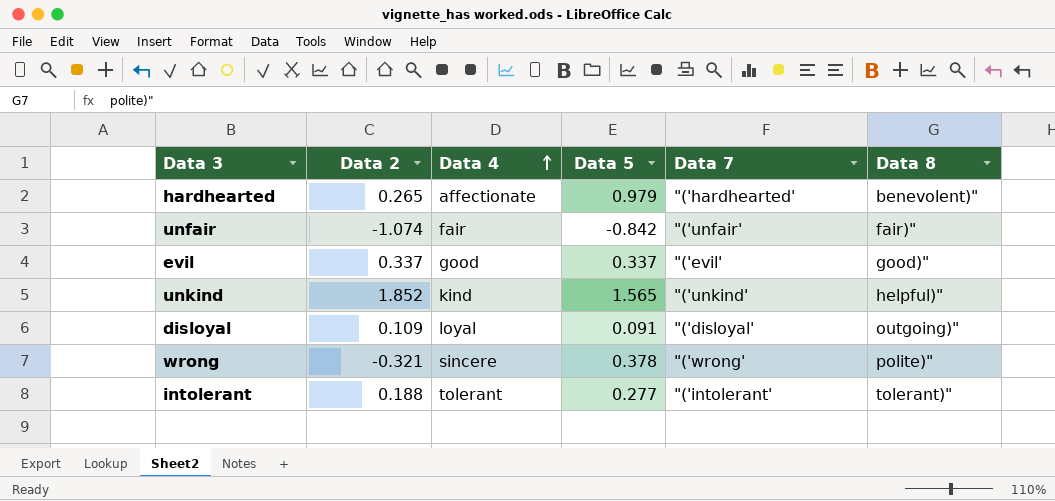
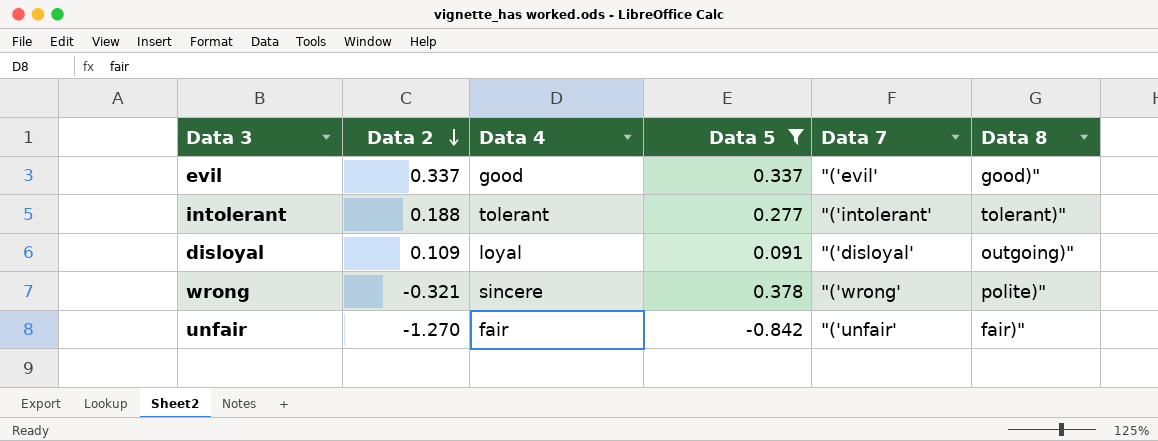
filter: none -> Data 5 <= 0.378
row order: Data 4 ascending -> Data 2 descending
unfair | Data 2: -1.074 -> -1.270

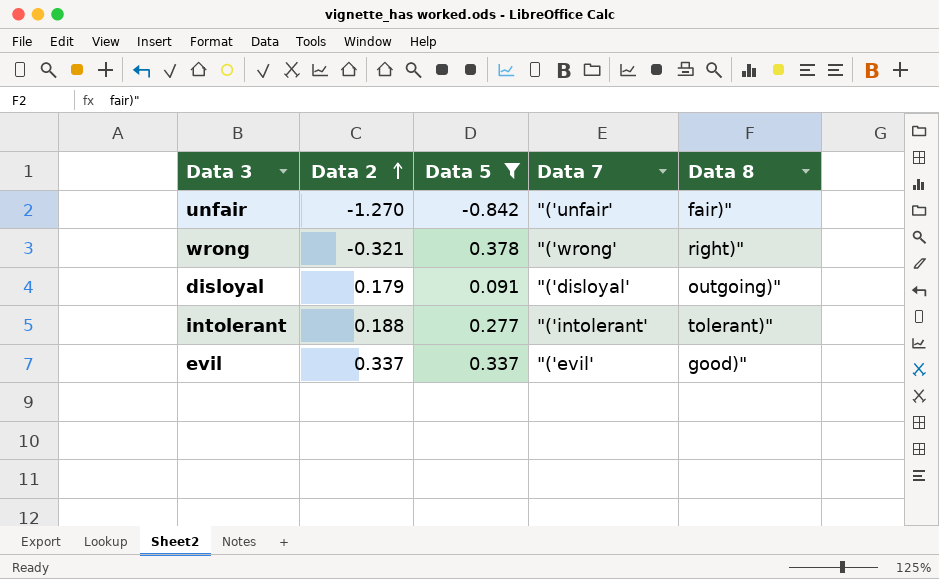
row order: Data 2 descending -> Data 2 ascending
column Data 4 | position: 3 -> none
wrong | Data 8: polite)" -> right)"
disloyal | Data 2: 0.109 -> 0.179

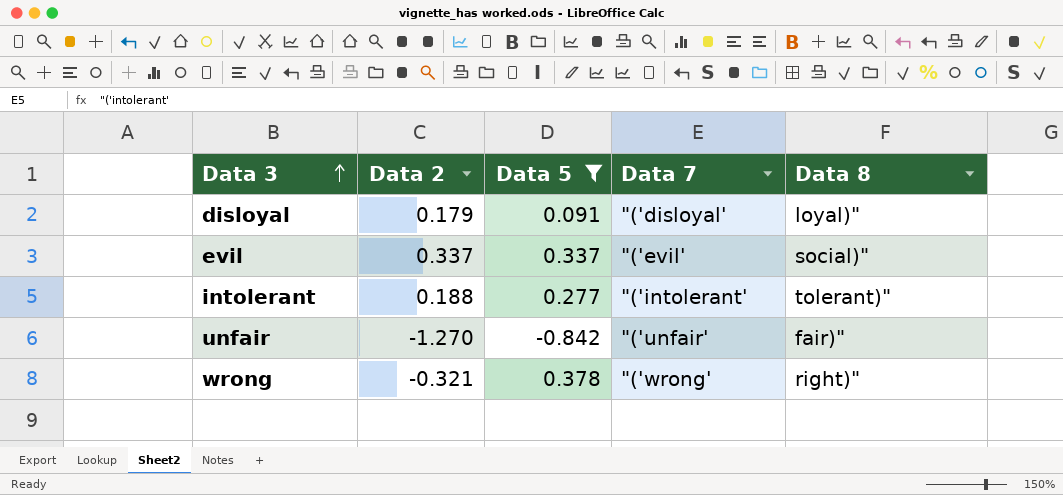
row order: Data 2 ascending -> Data 3 ascending
disloyal | Data 8: outgoing)" -> loyal)"
evil | Data 8: good)" -> social)"

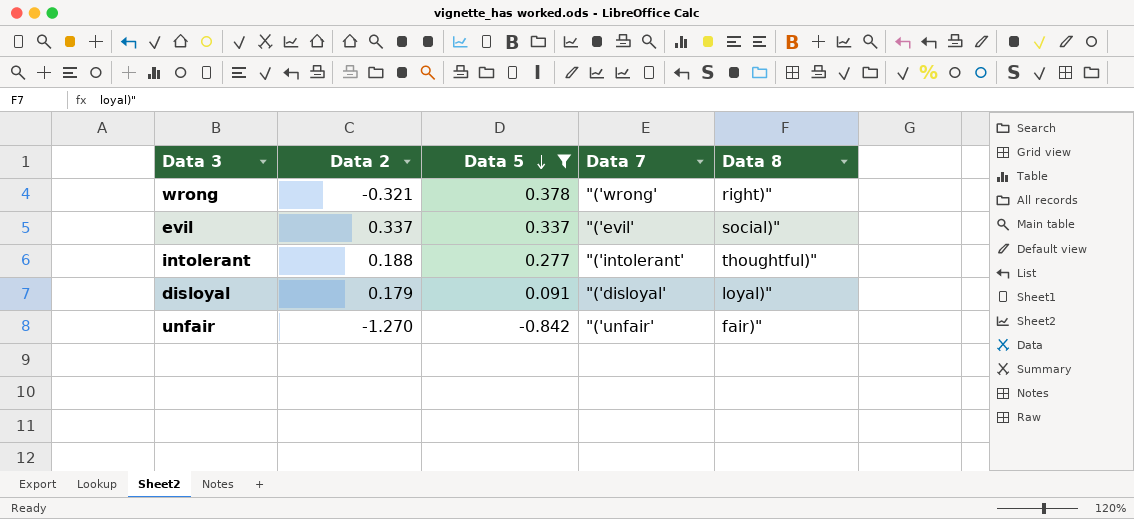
row order: Data 3 ascending -> Data 5 descending
intolerant | Data 8: tolerant)" -> thoughtful)"

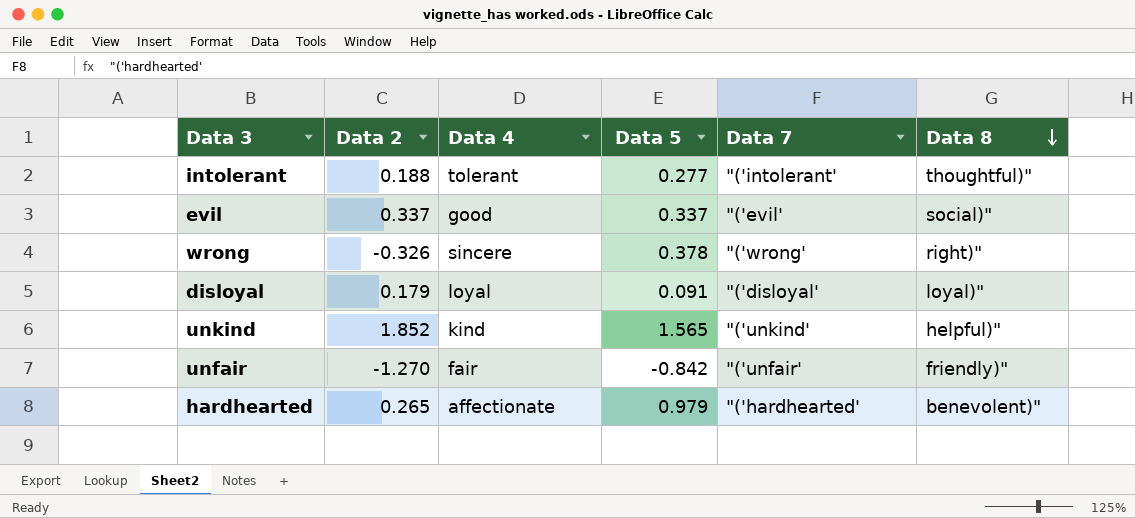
filter: Data 5 <= 0.378 -> none
row order: Data 5 descending -> Data 8 descending
column Data 4 | position: none -> 3
wrong | Data 2: -0.321 -> -0.326
unfair | Data 8: fair)" -> friendly)"

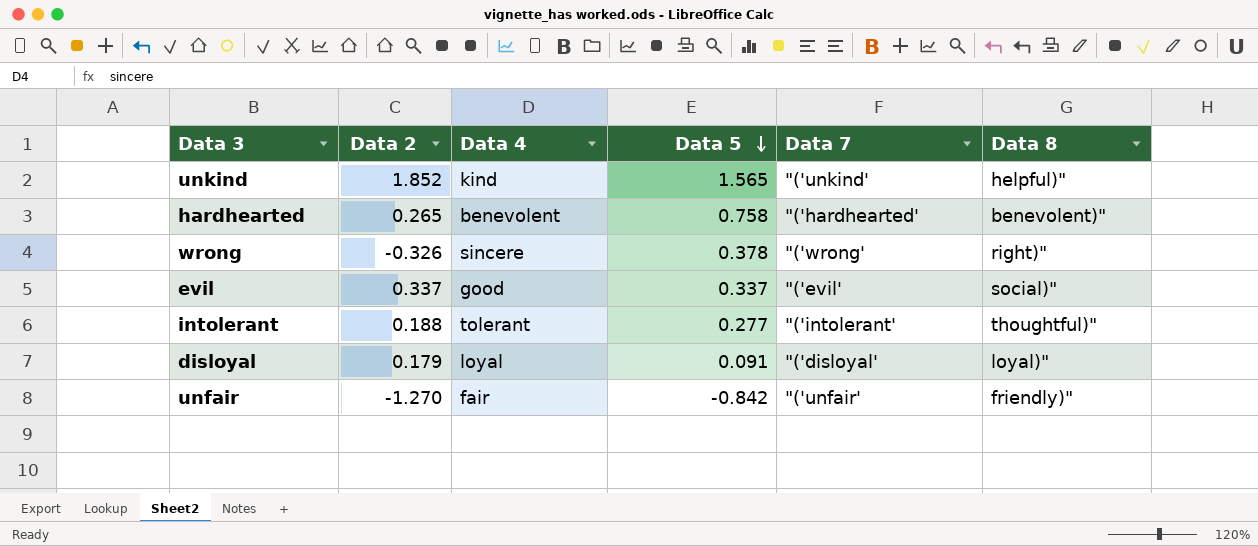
row order: Data 8 descending -> Data 5 descending
hardhearted | Data 4: affectionate -> benevolent
hardhearted | Data 5: 0.979 -> 0.758

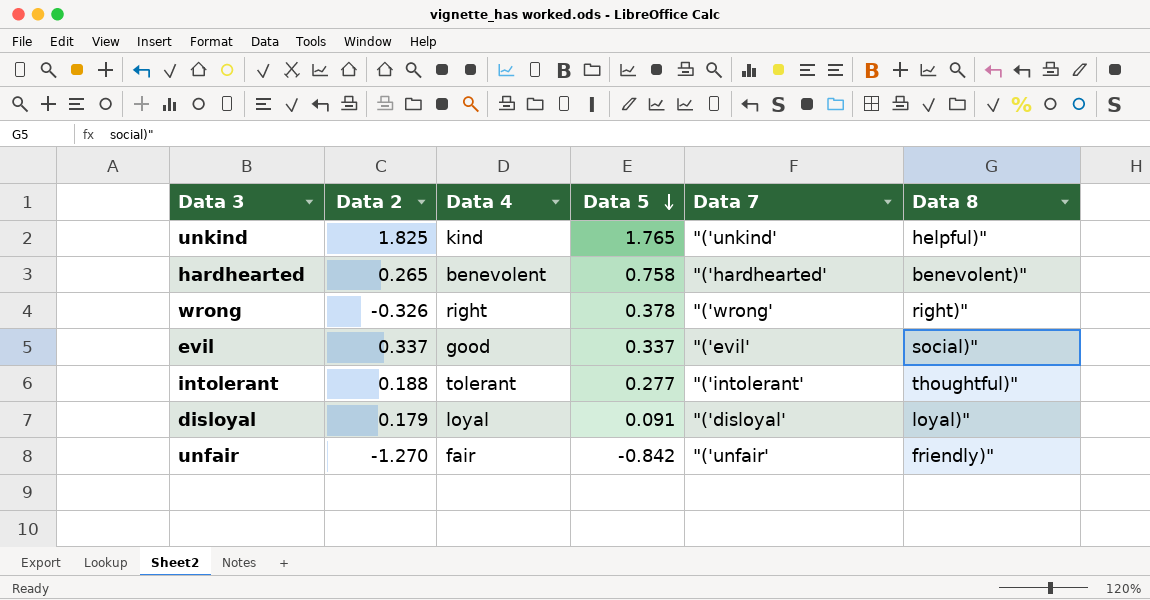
unkind | Data 2: 1.852 -> 1.825
unkind | Data 5: 1.565 -> 1.765
wrong | Data 4: sincere -> right

